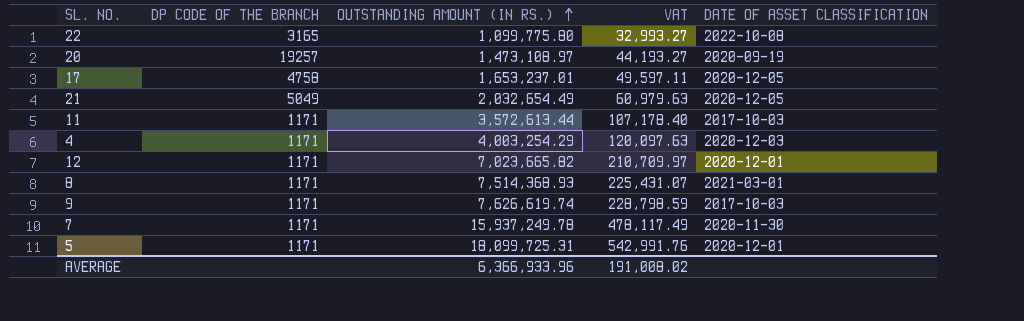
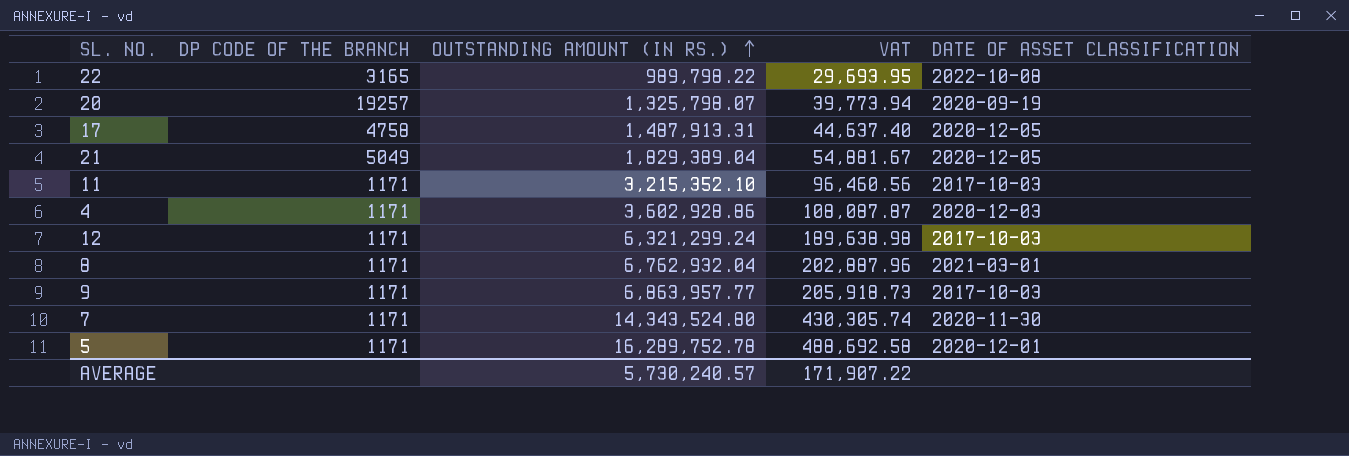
22 | OUTSTANDING AMOUNT (IN RS.): 1,099,775.80 -> 989,798.22
22 | VAT: 32,993.27 -> 29,693.95
20 | OUTSTANDING AMOUNT (IN RS.): 1,473,108.97 -> 1,325,798.07
20 | VAT: 44,193.27 -> 39,773.94
17 | OUTSTANDING AMOUNT (IN RS.): 1,653,237.01 -> 1,487,913.31
17 | VAT: 49,597.11 -> 44,637.40
21 | OUTSTANDING AMOUNT (IN RS.): 2,032,654.49 -> 1,829,389.04
21 | VAT: 60,979.63 -> 54,881.67
11 | OUTSTANDING AMOUNT (IN RS.): 3,572,613.44 -> 3,215,352.10
11 | VAT: 107,178.40 -> 96,460.56
4 | OUTSTANDING AMOUNT (IN RS.): 4,003,254.29 -> 3,602,928.86
4 | VAT: 120,097.63 -> 108,087.87
12 | OUTSTANDING AMOUNT (IN RS.): 7,023,665.82 -> 6,321,299.24
12 | VAT: 210,709.97 -> 189,638.98
12 | DATE OF ASSET CLASSIFICATION: 2020-12-01 -> 2017-10-03
8 | OUTSTANDING AMOUNT (IN RS.): 7,514,368.93 -> 6,762,932.04
8 | VAT: 225,431.07 -> 202,887.96
9 | OUTSTANDING AMOUNT (IN RS.): 7,626,619.74 -> 6,863,957.77
9 | VAT: 228,798.59 -> 205,918.73
7 | OUTSTANDING AMOUNT (IN RS.): 15,937,249.78 -> 14,343,524.80
7 | VAT: 478,117.49 -> 430,305.74
5 | OUTSTANDING AMOUNT (IN RS.): 18,099,725.31 -> 16,289,752.78
5 | VAT: 542,991.76 -> 488,692.58
AVERAGE | OUTSTANDING AMOUNT (IN RS.): 6,366,933.96 -> 5,730,240.57
AVERAGE | VAT: 191,008.02 -> 171,907.22

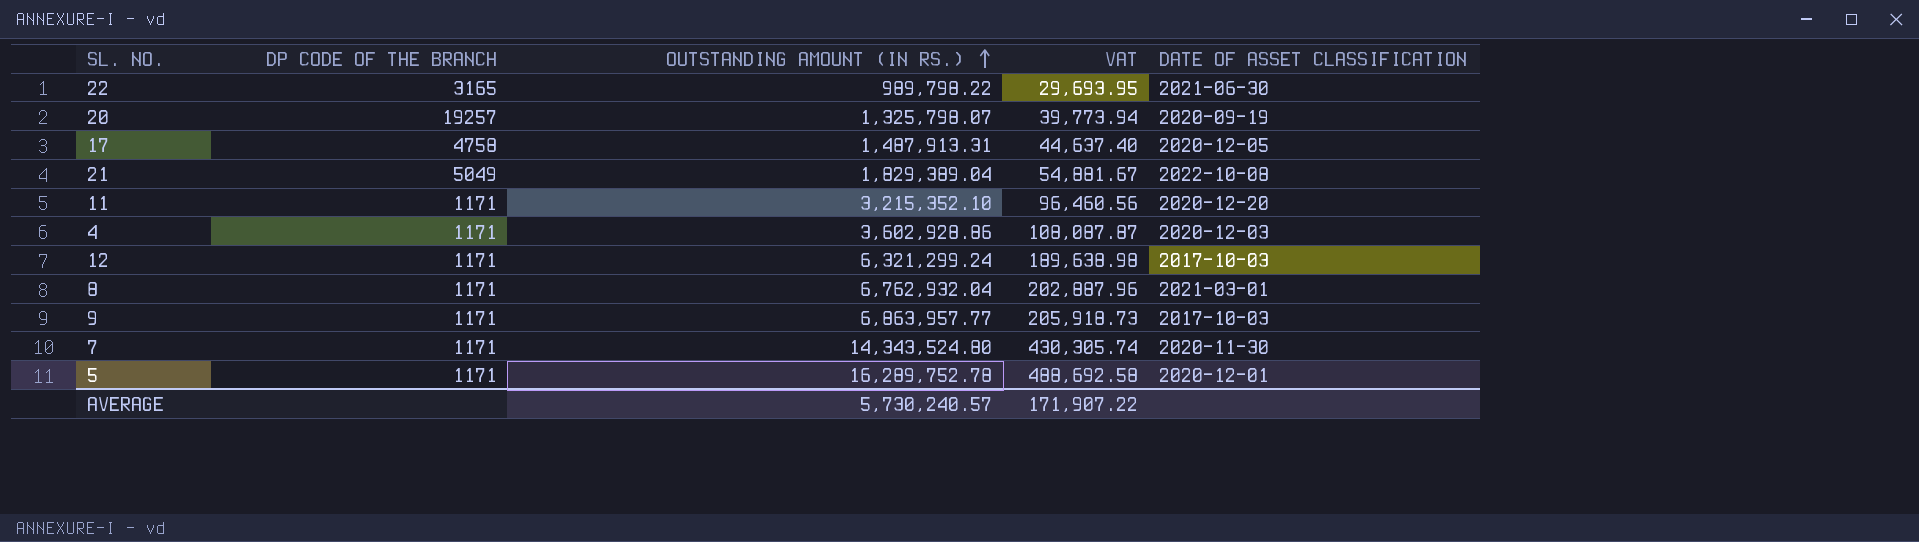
22 | DATE OF ASSET CLASSIFICATION: 2022-10-08 -> 2021-06-30
21 | DATE OF ASSET CLASSIFICATION: 2020-12-05 -> 2022-10-08
11 | DATE OF ASSET CLASSIFICATION: 2017-10-03 -> 2020-12-20

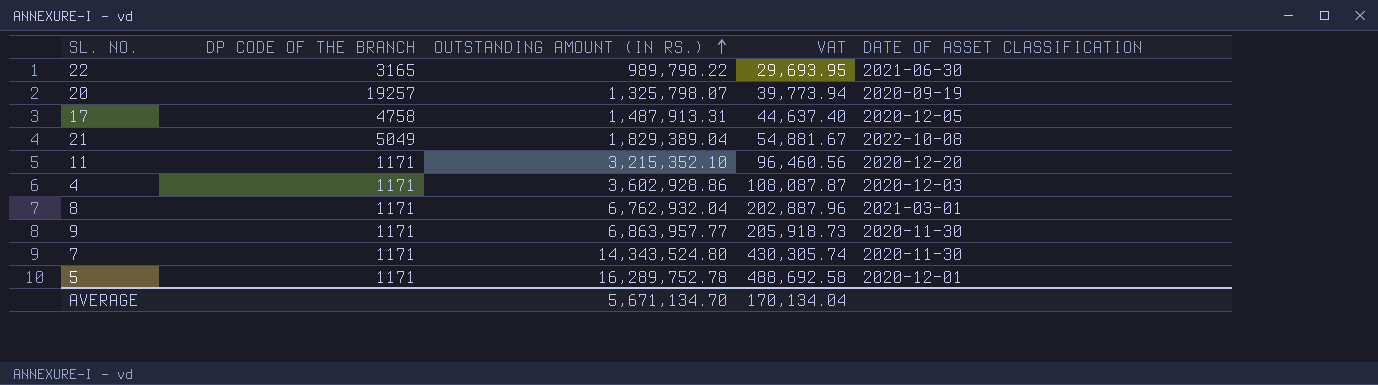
row 12: 1171 | 6,321,299.24 | 189,638.98 | 2017-10-03 -> none
9 | DATE OF ASSET CLASSIFICATION: 2017-10-03 -> 2020-11-30
AVERAGE | OUTSTANDING AMOUNT (IN RS.): 5,730,240.57 -> 5,671,134.70
AVERAGE | VAT: 171,907.22 -> 170,134.04

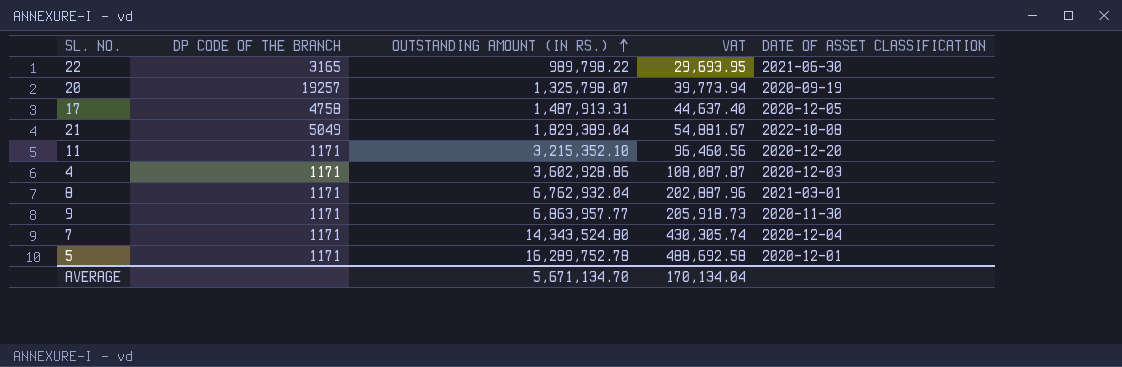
7 | DATE OF ASSET CLASSIFICATION: 2020-11-30 -> 2020-12-04

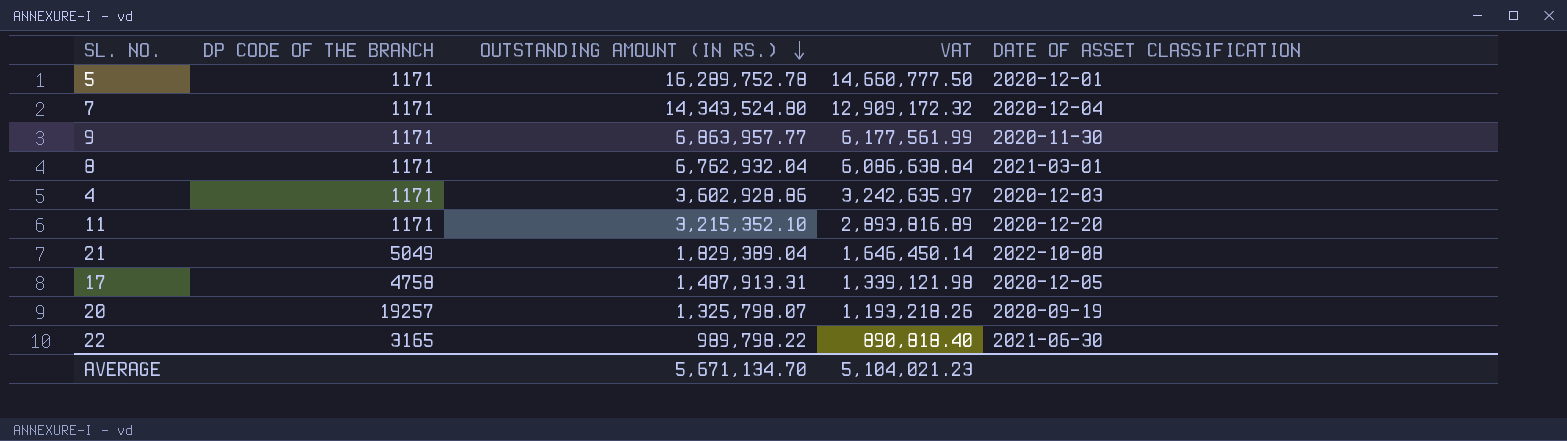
row order: OUTSTANDING AMOUNT (IN RS.) ascending -> OUTSTANDING AMOUNT (IN RS.) descending
column VAT | formula: [OUTSTANDING AMOUNT (IN RS.)] * 0.03 -> [OUTSTANDING AMOUNT (IN RS.)] * 0.9
AVERAGE | VAT: 170,134.04 -> 5,104,021.23

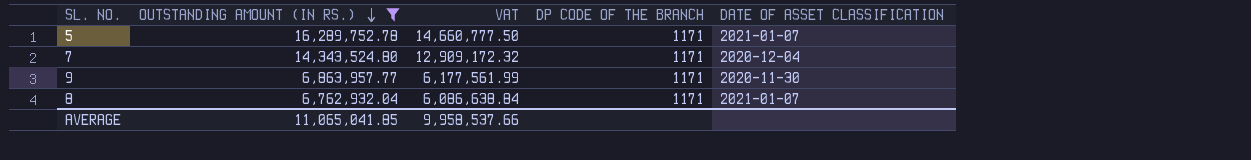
filter: none -> OUTSTANDING AMOUNT (IN RS.) >= 6,762,932.04
column DP CODE OF THE BRANCH | position: 2 -> 4
5 | DATE OF ASSET CLASSIFICATION: 2020-12-01 -> 2021-01-07
8 | DATE OF ASSET CLASSIFICATION: 2021-03-01 -> 2021-01-07
AVERAGE | OUTSTANDING AMOUNT (IN RS.): 5,671,134.70 -> 11,065,041.85
AVERAGE | VAT: 5,104,021.23 -> 9,958,537.66

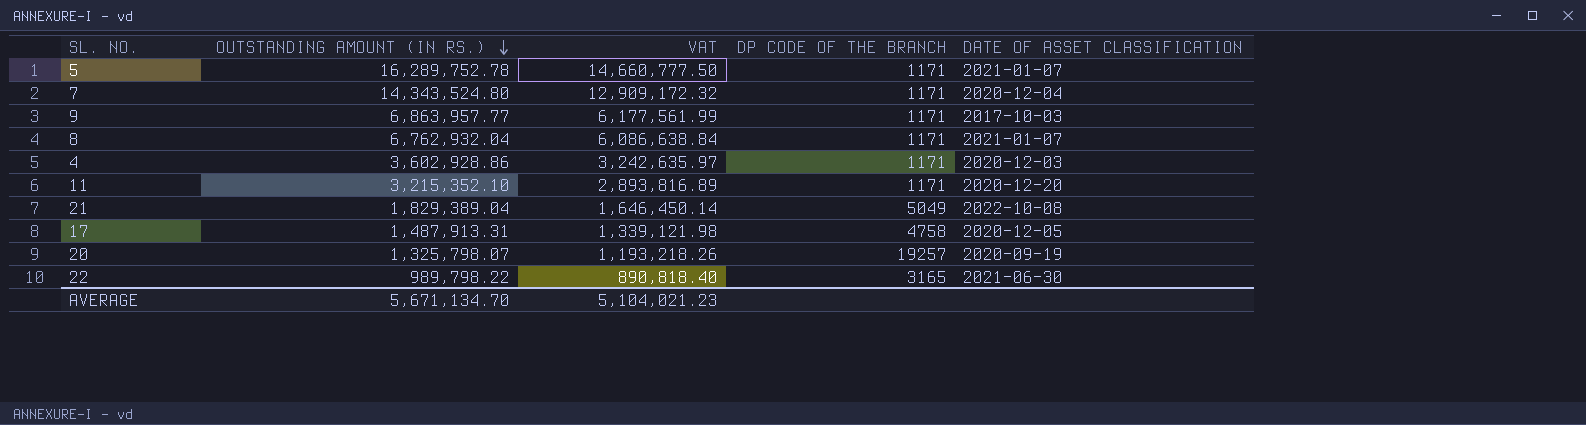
filter: OUTSTANDING AMOUNT (IN RS.) >= 6,762,932.04 -> none
9 | DATE OF ASSET CLASSIFICATION: 2020-11-30 -> 2017-10-03
AVERAGE | OUTSTANDING AMOUNT (IN RS.): 11,065,041.85 -> 5,671,134.70
AVERAGE | VAT: 9,958,537.66 -> 5,104,021.23

